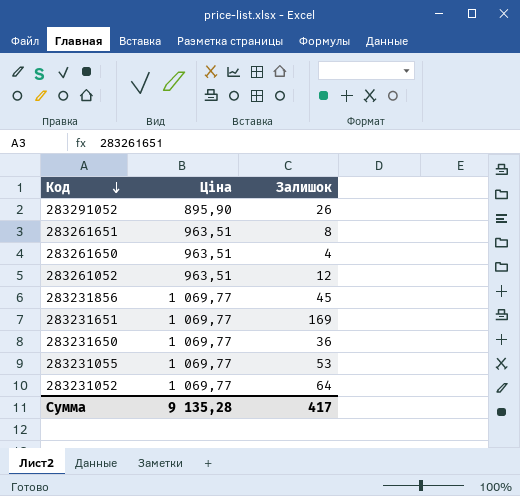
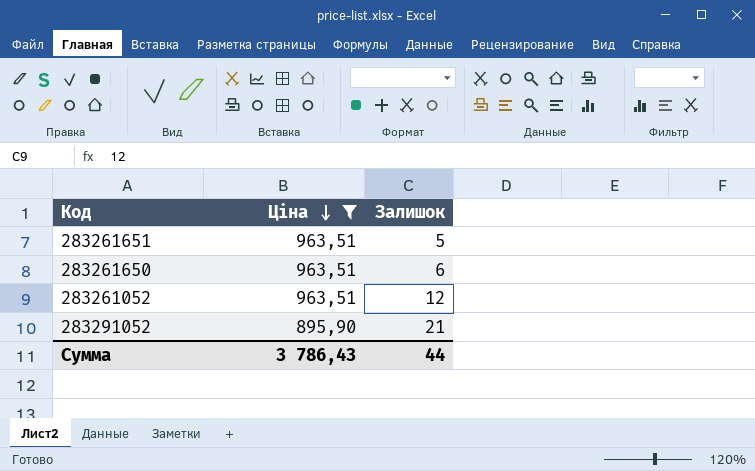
filter: none -> Ціна != 1 069,77
row order: Код descending -> Ціна descending
283261651 | Залишок: 8 -> 5
283261650 | Залишок: 4 -> 6
283291052 | Залишок: 26 -> 21
Сумма | Ціна: 9 135,28 -> 3 786,43
Сумма | Залишок: 417 -> 44

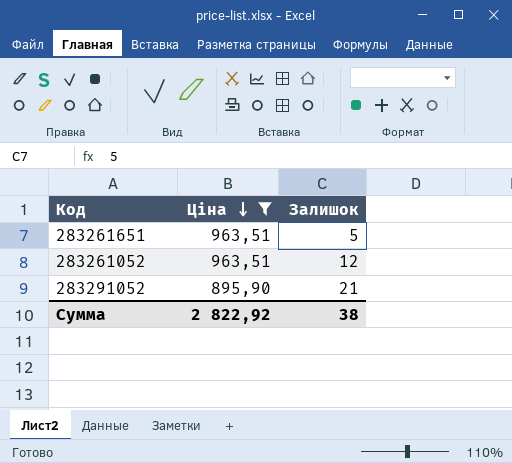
row 283261650: 963,51 | 6 -> none
Сумма | Ціна: 3 786,43 -> 2 822,92
Сумма | Залишок: 44 -> 38

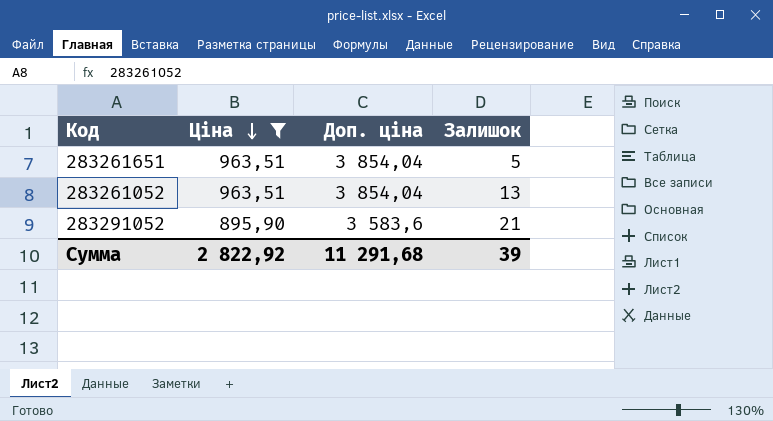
column Доп. ціна | position: none -> 3
283261052 | Залишок: 12 -> 13
Сумма | Залишок: 38 -> 39

